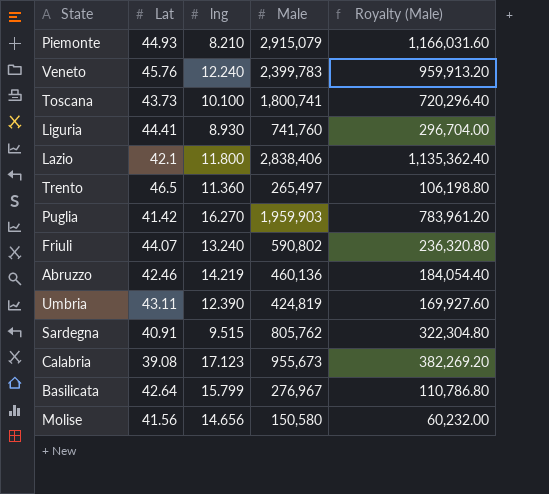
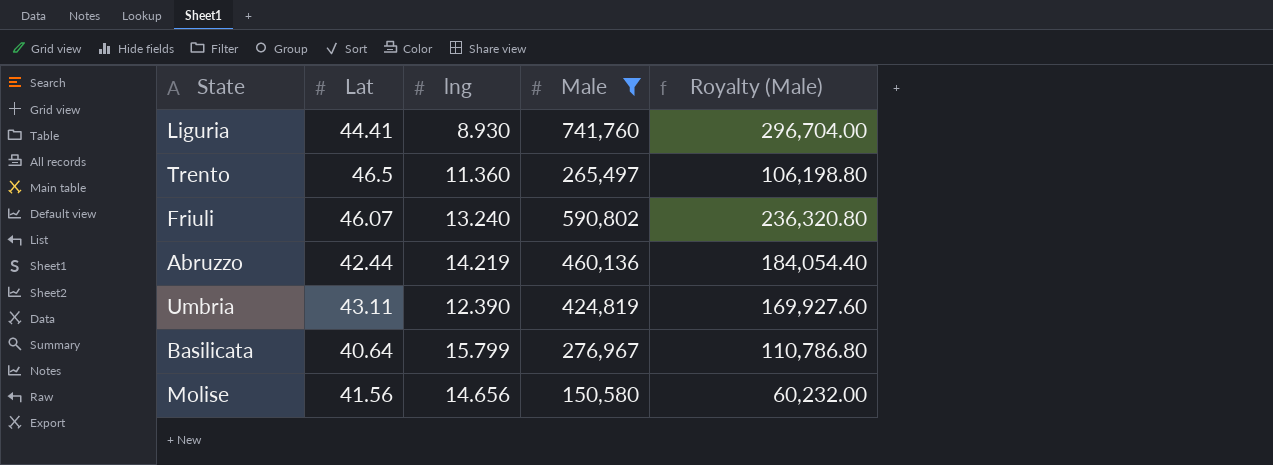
filter: none -> Male <= 741,760
Friuli | Lat: 44.07 -> 46.07
Abruzzo | Lat: 42.46 -> 42.44
Basilicata | Lat: 42.64 -> 40.64

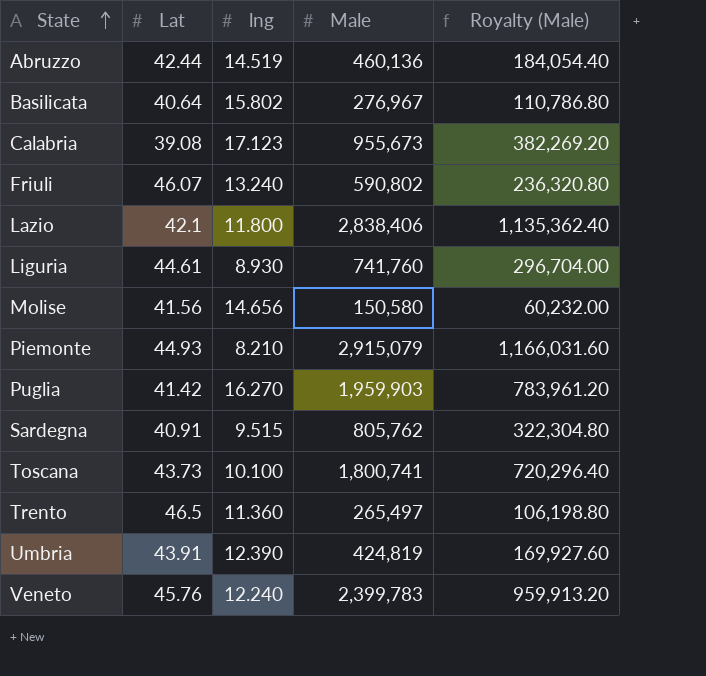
filter: Male <= 741,760 -> none
row order: none -> State ascending
Abruzzo | lng: 14.219 -> 14.519
Basilicata | lng: 15.799 -> 15.802
Liguria | Lat: 44.41 -> 44.61
Umbria | Lat: 43.11 -> 43.91

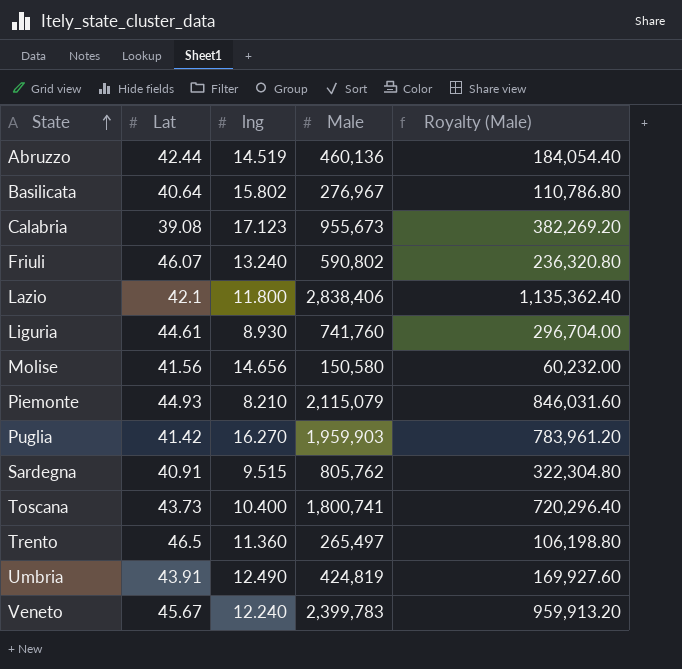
Piemonte | Male: 2,915,079 -> 2,115,079
Piemonte | Royalty (Male): 1,166,031.60 -> 846,031.60
Toscana | lng: 10.100 -> 10.400
Umbria | lng: 12.390 -> 12.490
Veneto | Lat: 45.76 -> 45.67

